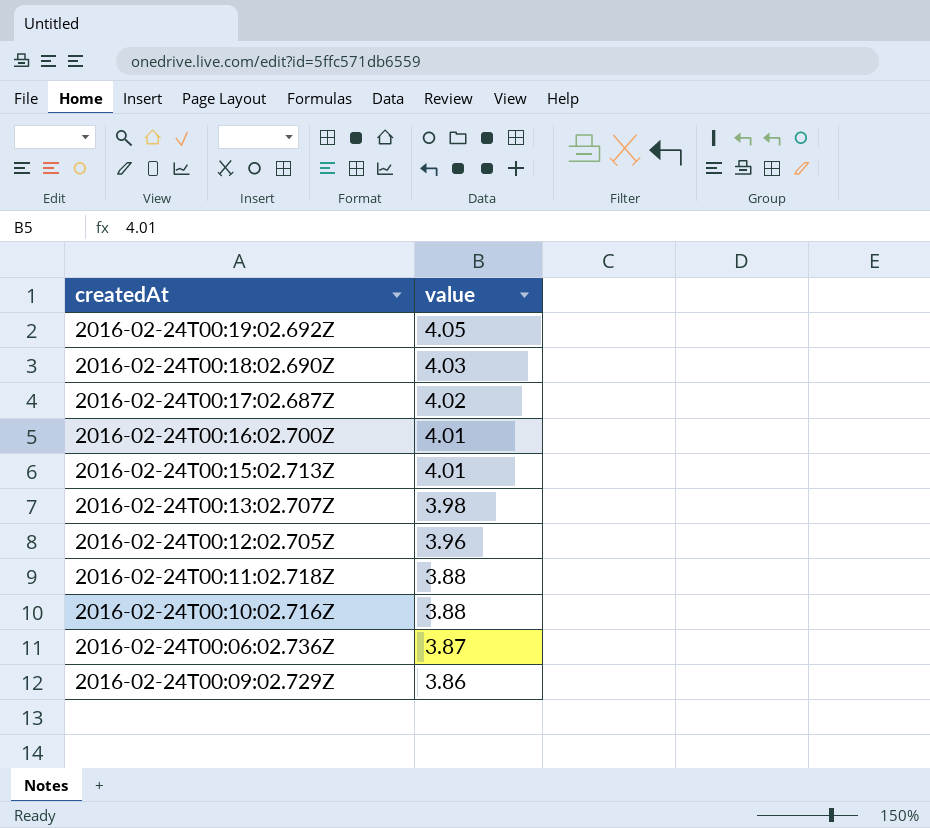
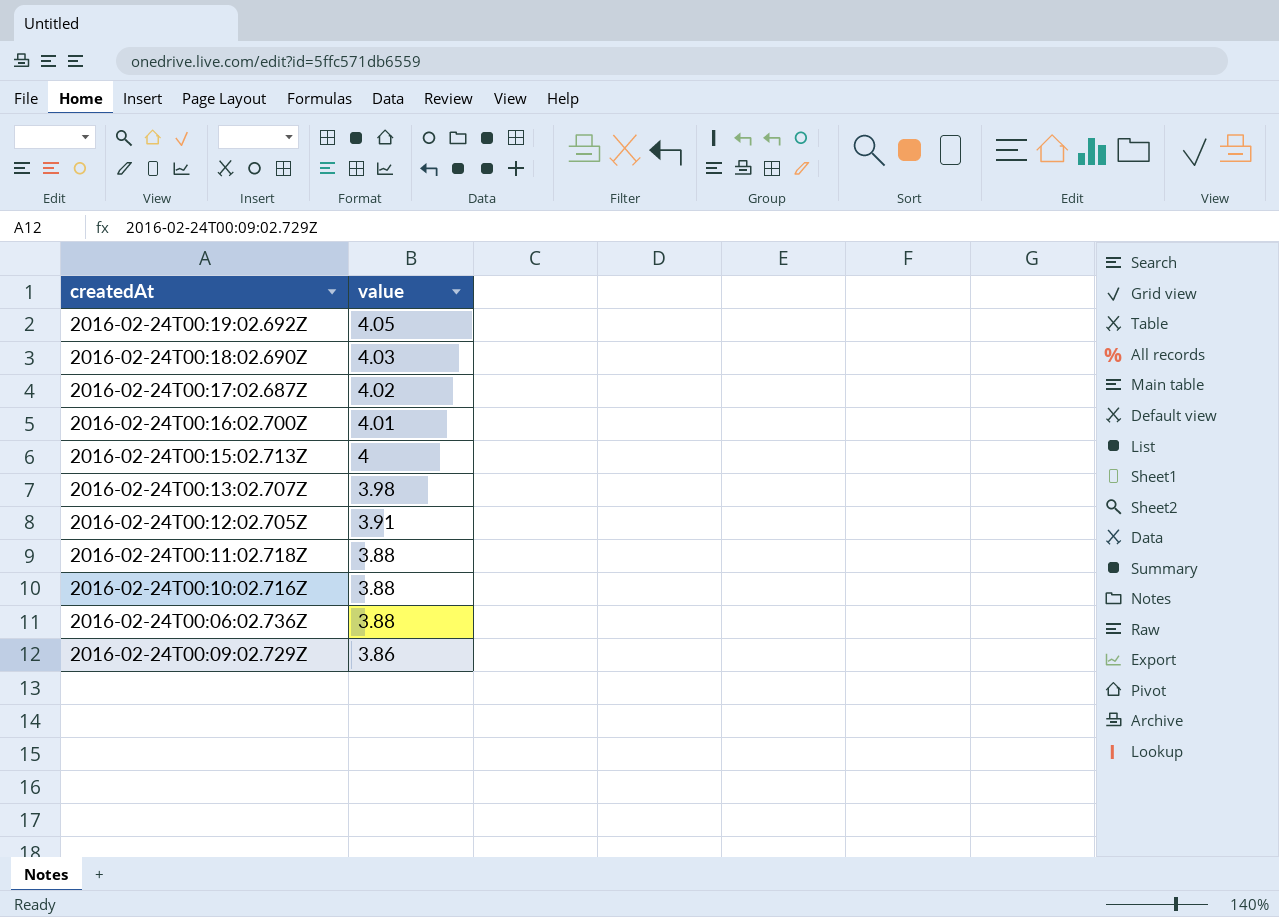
2016-02-24T00:15:02.713Z | value: 4.01 -> 4
2016-02-24T00:12:02.705Z | value: 3.96 -> 3.91
2016-02-24T00:06:02.736Z | value: 3.87 -> 3.88

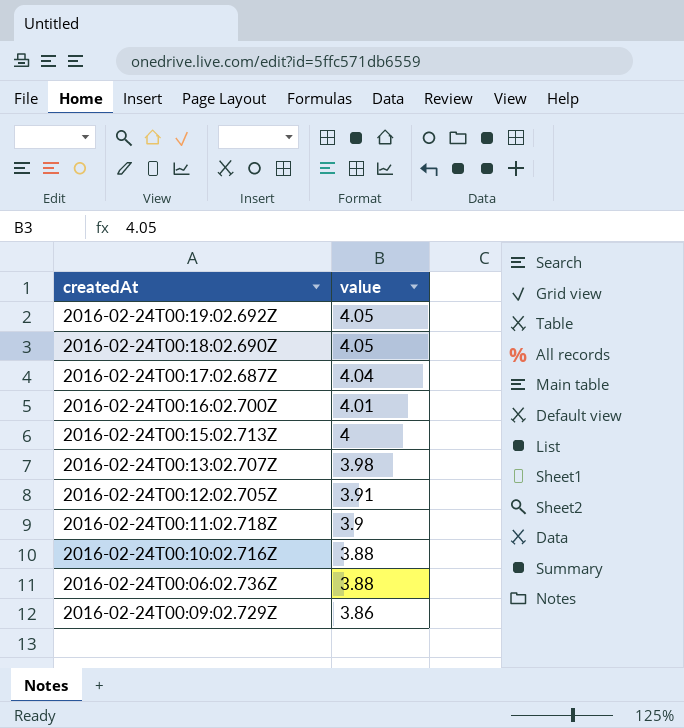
2016-02-24T00:18:02.690Z | value: 4.03 -> 4.05
2016-02-24T00:17:02.687Z | value: 4.02 -> 4.04
2016-02-24T00:11:02.718Z | value: 3.88 -> 3.9

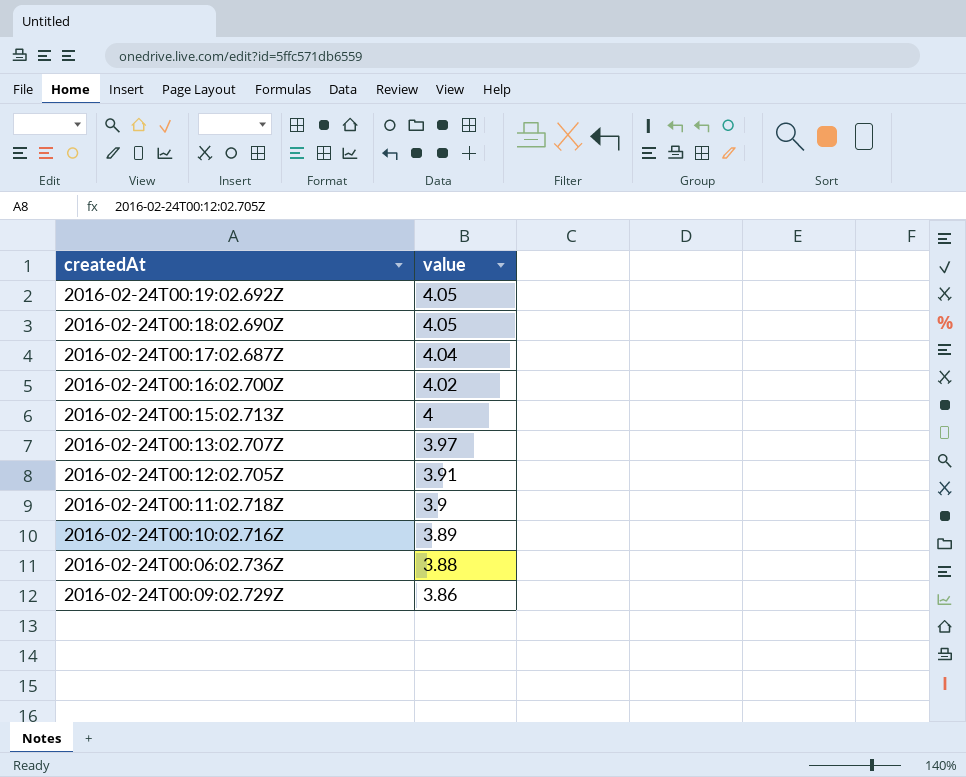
2016-02-24T00:16:02.700Z | value: 4.01 -> 4.02
2016-02-24T00:13:02.707Z | value: 3.98 -> 3.97
2016-02-24T00:10:02.716Z | value: 3.88 -> 3.89

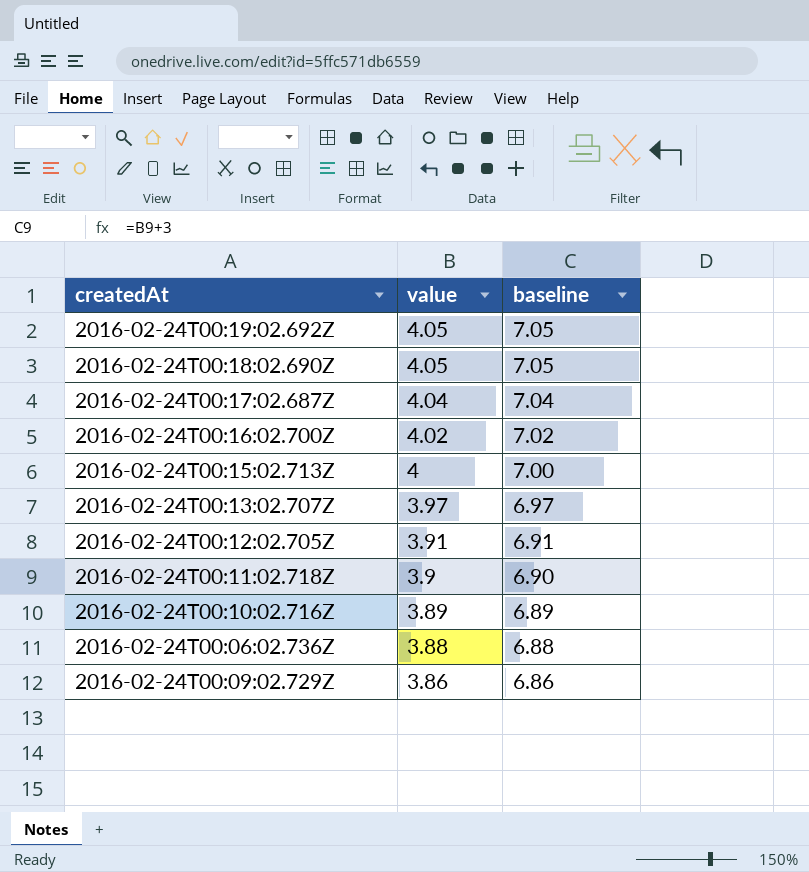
column baseline | formula: none -> [value] + 3

